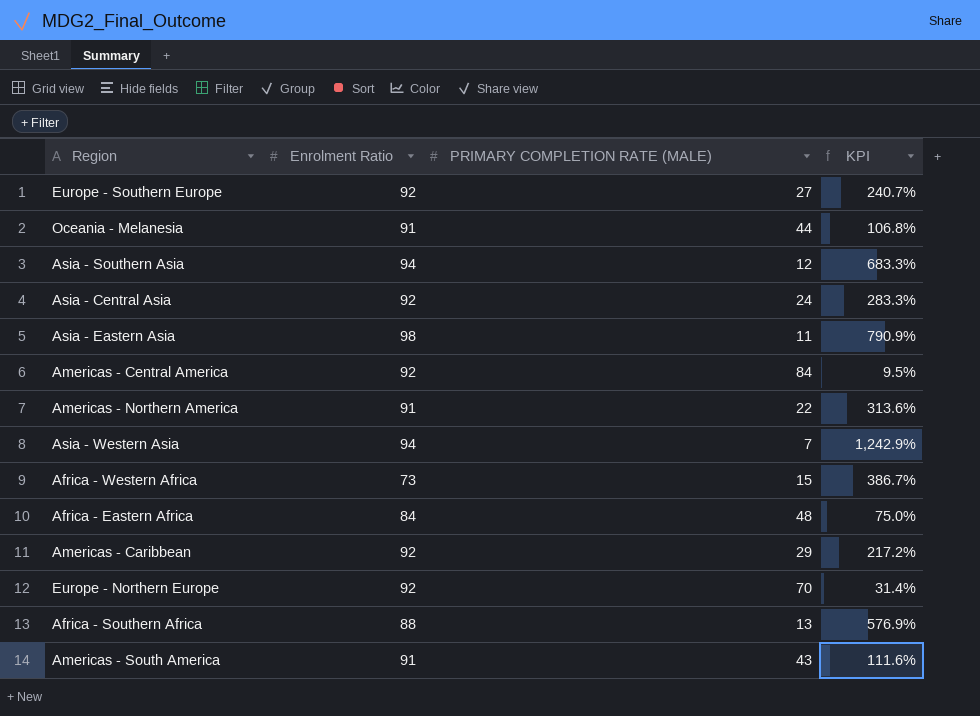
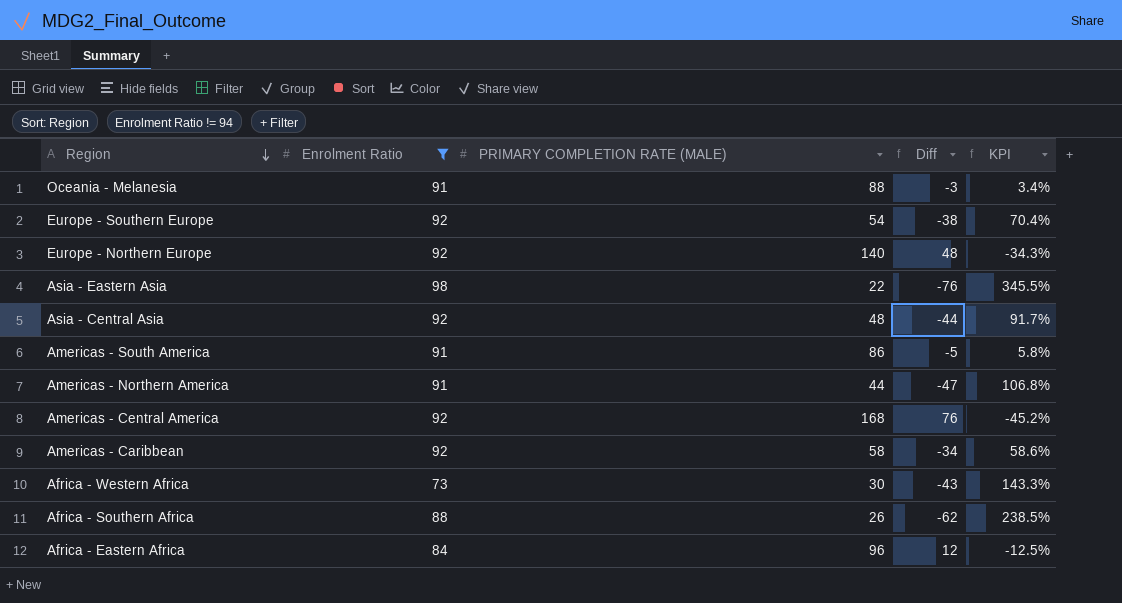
filter: none -> Enrolment Ratio != 94
row order: none -> Region descending
column Diff | formula: none -> [PRIMARY COMPLETION RATE (MALE)] - [Enrolment Ratio]
Oceania - Melanesia | PRIMARY COMPLETION RATE (MALE): 44 -> 88
Oceania - Melanesia | KPI: 106.8% -> 3.4%
Europe - Southern Europe | PRIMARY COMPLETION RATE (MALE): 27 -> 54
Europe - Southern Europe | KPI: 240.7% -> 70.4%
Europe - Northern Europe | PRIMARY COMPLETION RATE (MALE): 70 -> 140
Europe - Northern Europe | KPI: 31.4% -> -34.3%
Asia - Eastern Asia | PRIMARY COMPLETION RATE (MALE): 11 -> 22
Asia - Eastern Asia | KPI: 790.9% -> 345.5%
Asia - Central Asia | PRIMARY COMPLETION RATE (MALE): 24 -> 48
Asia - Central Asia | KPI: 283.3% -> 91.7%
Americas - South America | PRIMARY COMPLETION RATE (MALE): 43 -> 86
Americas - South America | KPI: 111.6% -> 5.8%
Americas - Northern America | PRIMARY COMPLETION RATE (MALE): 22 -> 44
Americas - Northern America | KPI: 313.6% -> 106.8%
Americas - Central America | PRIMARY COMPLETION RATE (MALE): 84 -> 168
Americas - Central America | KPI: 9.5% -> -45.2%
Americas - Caribbean | PRIMARY COMPLETION RATE (MALE): 29 -> 58
Americas - Caribbean | KPI: 217.2% -> 58.6%
Africa - Western Africa | PRIMARY COMPLETION RATE (MALE): 15 -> 30
Africa - Western Africa | KPI: 386.7% -> 143.3%
Africa - Southern Africa | PRIMARY COMPLETION RATE (MALE): 13 -> 26
Africa - Southern Africa | KPI: 576.9% -> 238.5%
Africa - Eastern Africa | PRIMARY COMPLETION RATE (MALE): 48 -> 96
Africa - Eastern Africa | KPI: 75.0% -> -12.5%

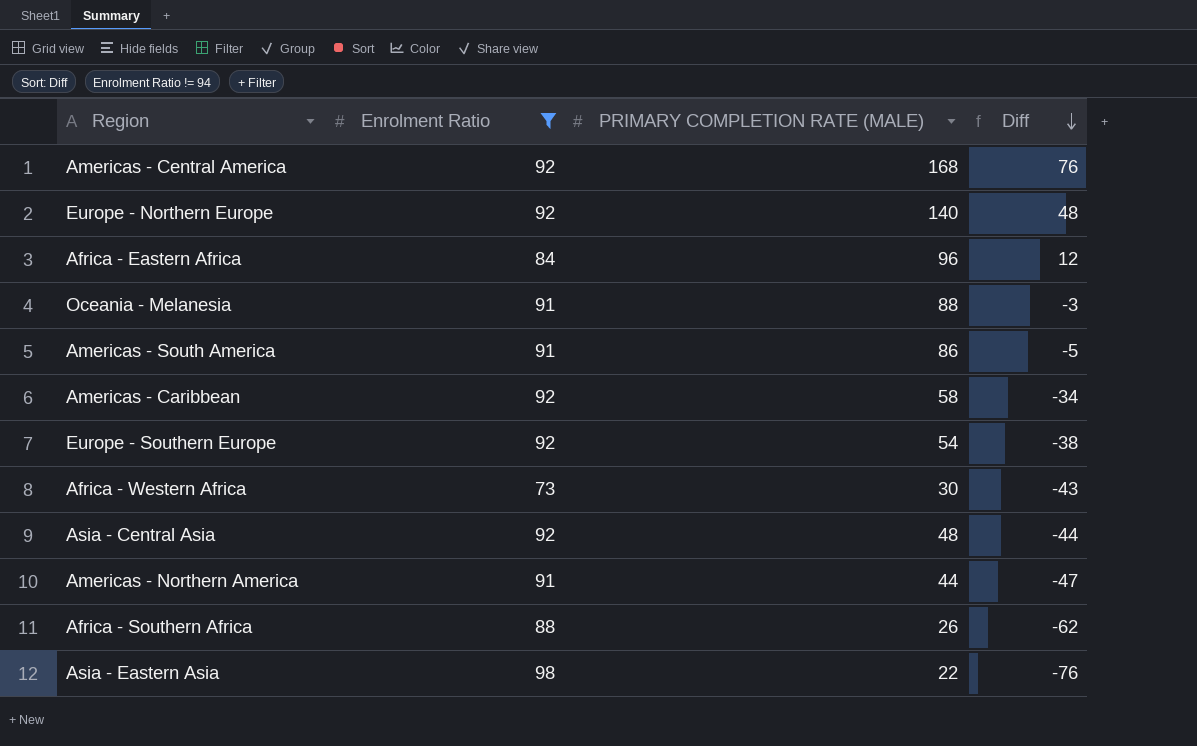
row order: Region descending -> Diff descending
column KPI | formula: ([Enrolment Ratio] - [PRIMARY COMPLETION RATE (MALE)]) / [PRIMARY COMPLETION RATE (MALE)] -> none

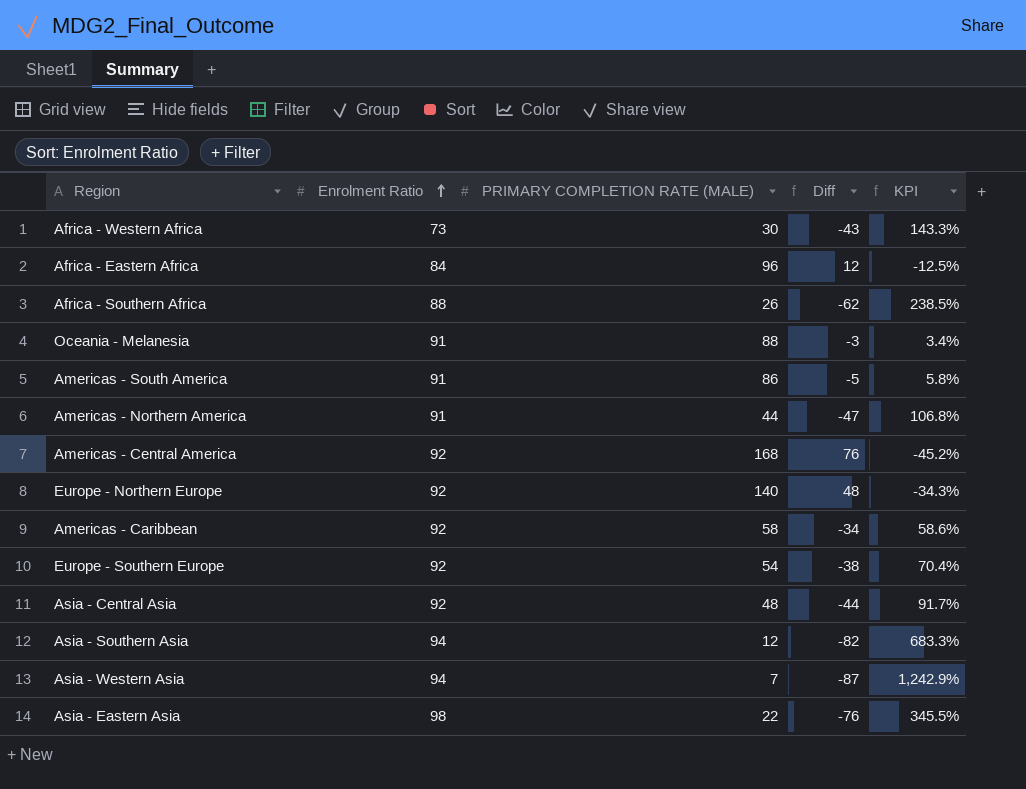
filter: Enrolment Ratio != 94 -> none
row order: Diff descending -> Enrolment Ratio ascending
column KPI | formula: none -> ([Enrolment Ratio] - [PRIMARY COMPLETION RATE (MALE)]) / [PRIMARY COMPLETION RATE (MALE)]

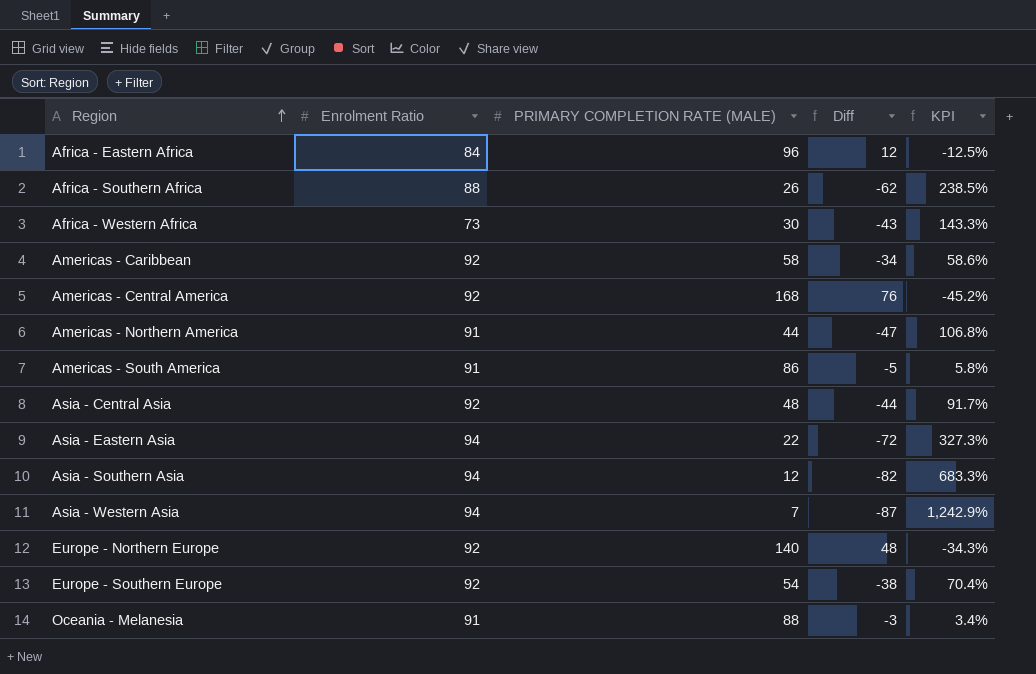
row order: Enrolment Ratio ascending -> Region ascending
Asia - Eastern Asia | Enrolment Ratio: 98 -> 94
Asia - Eastern Asia | Diff: -76 -> -72
Asia - Eastern Asia | KPI: 345.5% -> 327.3%

